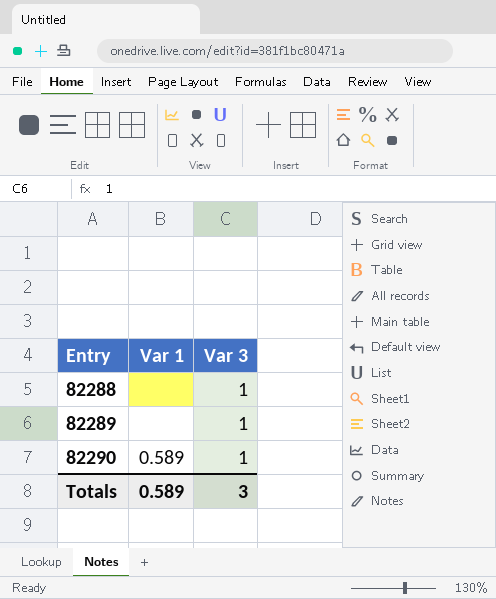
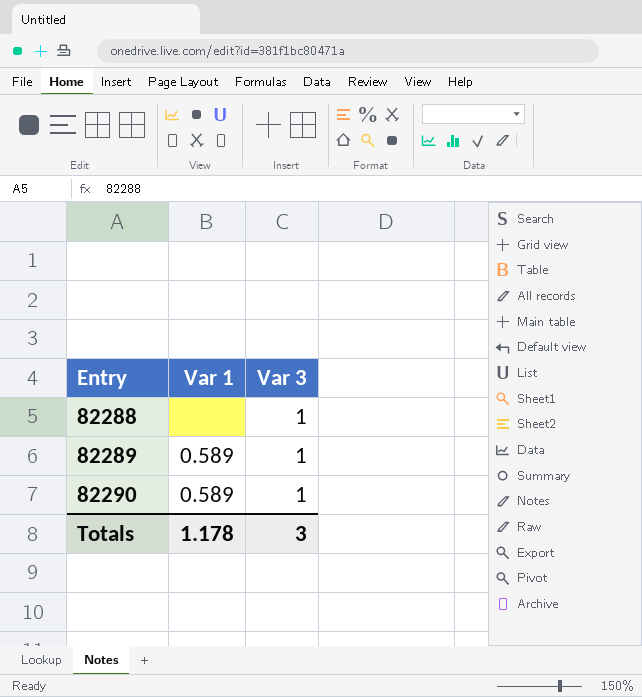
82289 | Var 1: none -> 0.589
Totals | Var 1: 0.589 -> 1.178

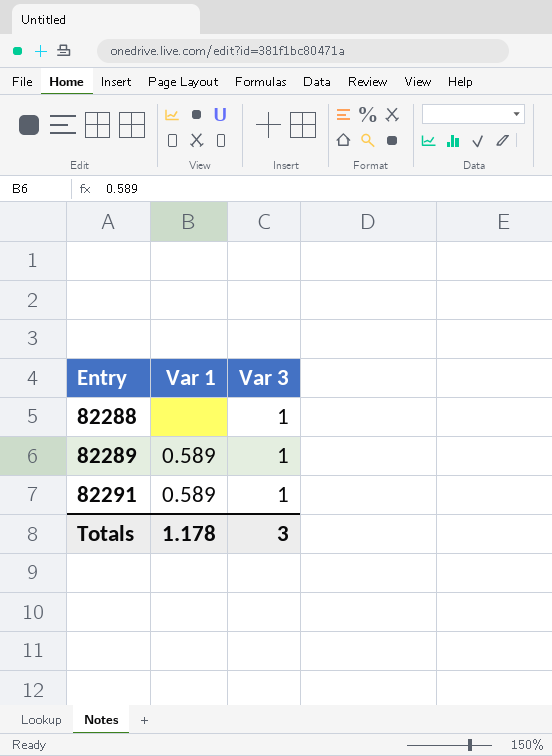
row 82290: 0.589 | 1 -> none
row 82291: none -> 0.589 | 1

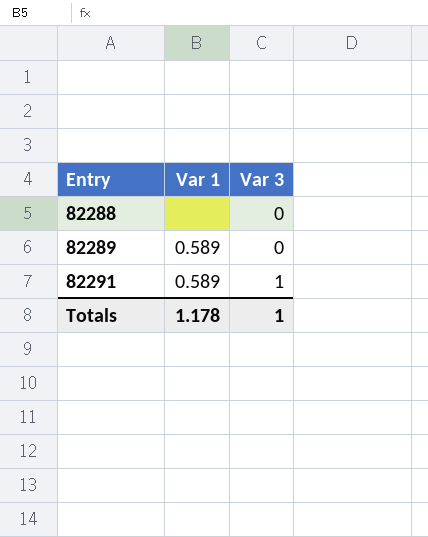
82288 | Var 3: 1 -> 0
82289 | Var 3: 1 -> 0
Totals | Var 3: 3 -> 1

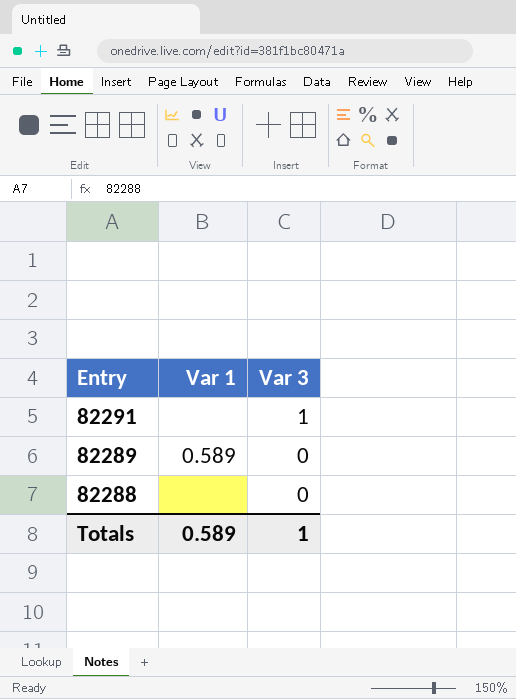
row order: Entry ascending -> Entry descending
82291 | Var 1: 0.589 -> none
Totals | Var 1: 1.178 -> 0.589

